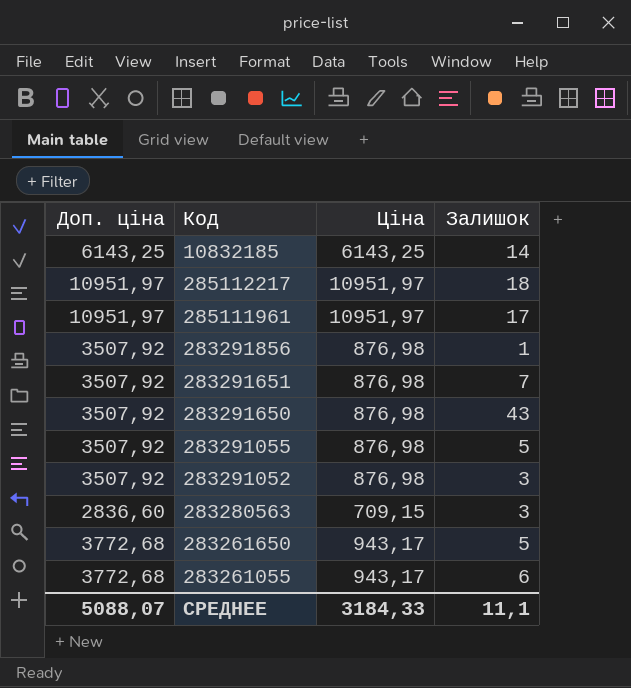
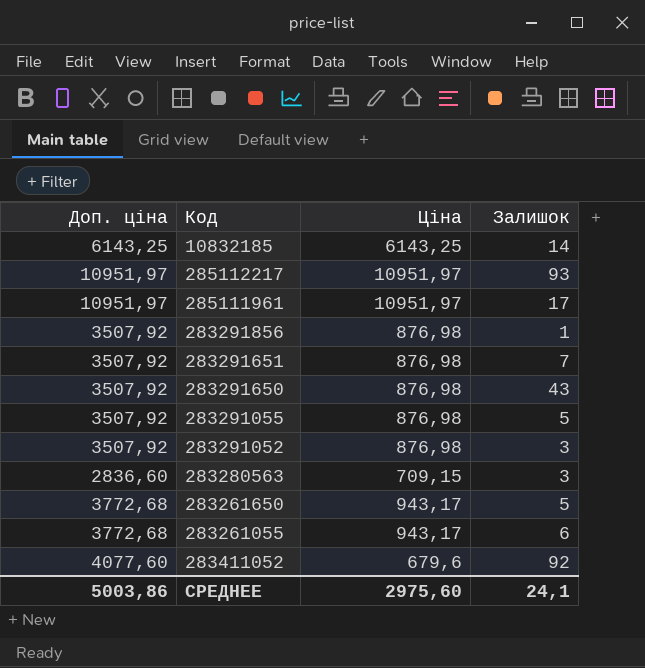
285112217 | Залишок: 18 -> 93
row 283411052: none -> 4077,60 | 679,6 | 92
СРЕДНЕЕ | Доп. ціна: 5088,07 -> 5003,86
СРЕДНЕЕ | Ціна: 3184,33 -> 2975,60
СРЕДНЕЕ | Залишок: 11,1 -> 24,1

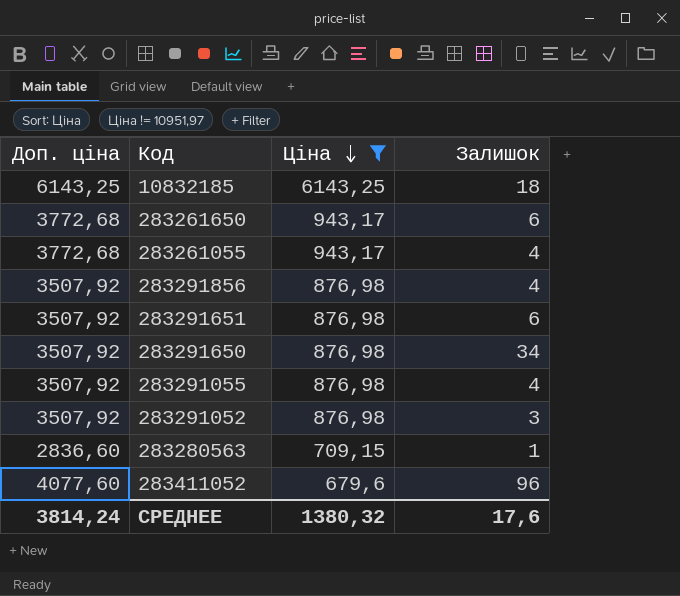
filter: none -> Ціна != 10951,97
row order: none -> Ціна descending
10832185 | Залишок: 14 -> 18
283261650 | Залишок: 5 -> 6
283261055 | Залишок: 6 -> 4
283291856 | Залишок: 1 -> 4
283291651 | Залишок: 7 -> 6
283291650 | Залишок: 43 -> 34
283291055 | Залишок: 5 -> 4
283280563 | Залишок: 3 -> 1
283411052 | Залишок: 92 -> 96
СРЕДНЕЕ | Доп. ціна: 5003,86 -> 3814,24
СРЕДНЕЕ | Ціна: 2975,60 -> 1380,32
СРЕДНЕЕ | Залишок: 24,1 -> 17,6

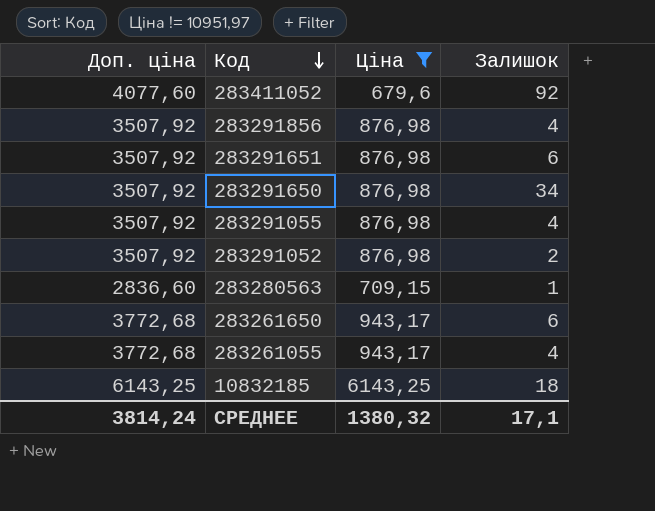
row order: Ціна descending -> Код descending
283411052 | Залишок: 96 -> 92
283291052 | Залишок: 3 -> 2
СРЕДНЕЕ | Залишок: 17,6 -> 17,1

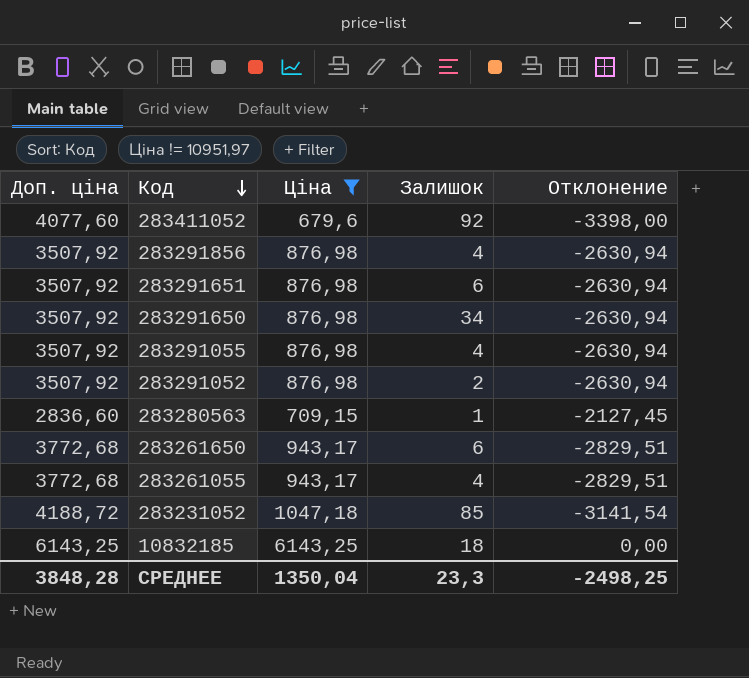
column Отклонение | formula: none -> [Ціна] - [Доп. ціна]
row 283231052: none -> 4188,72 | 1047,18 | 85 | -3141,54
СРЕДНЕЕ | Доп. ціна: 3814,24 -> 3848,28
СРЕДНЕЕ | Ціна: 1380,32 -> 1350,04
СРЕДНЕЕ | Залишок: 17,1 -> 23,3

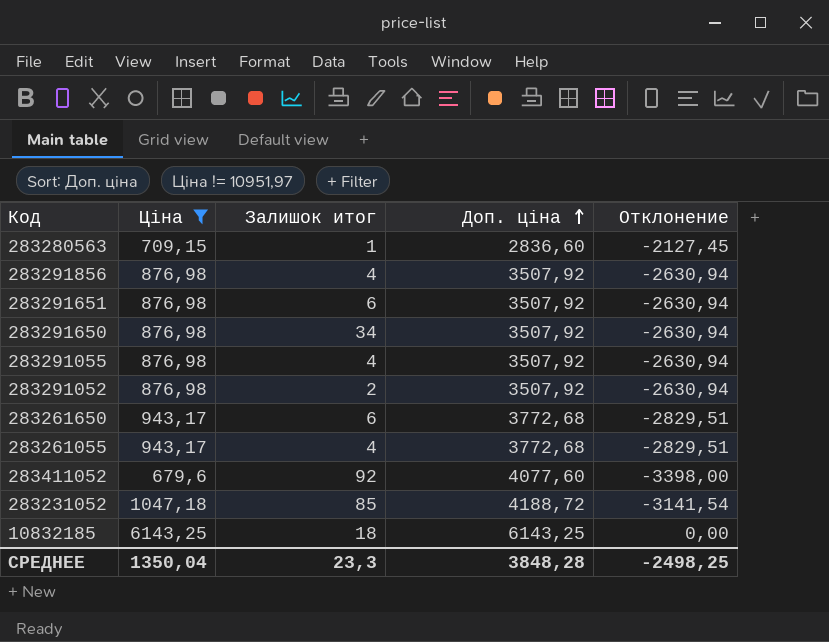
row order: Код descending -> Доп. ціна ascending
column name: Залишок -> Залишок итог
column Доп. ціна | position: 1 -> 4

